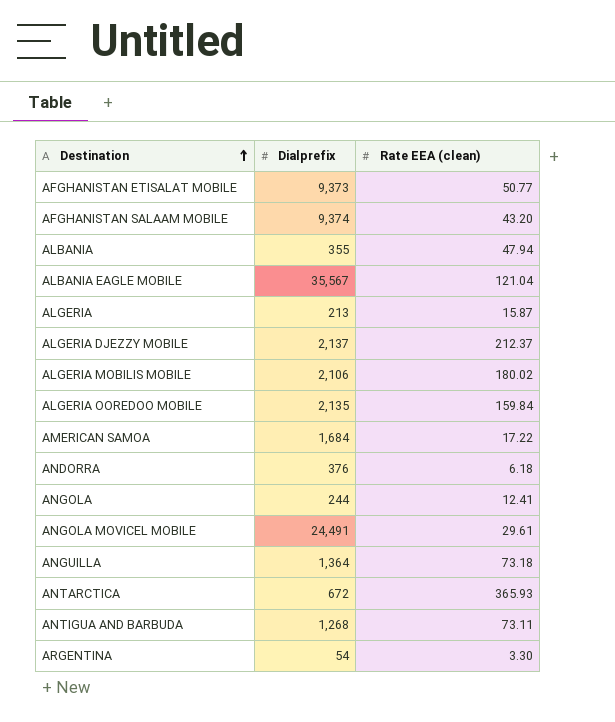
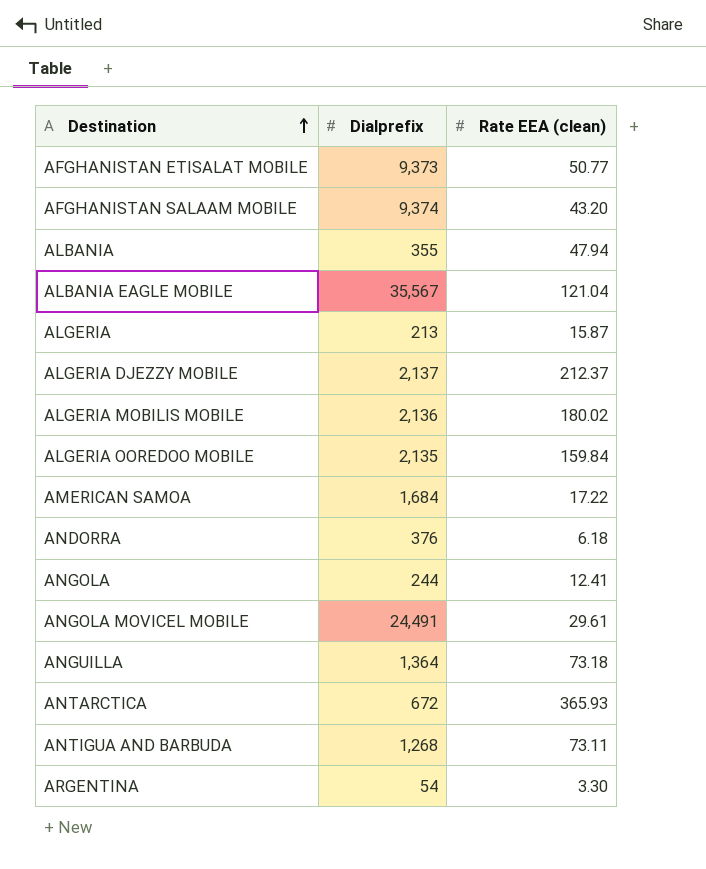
ALGERIA MOBILIS MOBILE | Dialprefix: 2,106 -> 2,136

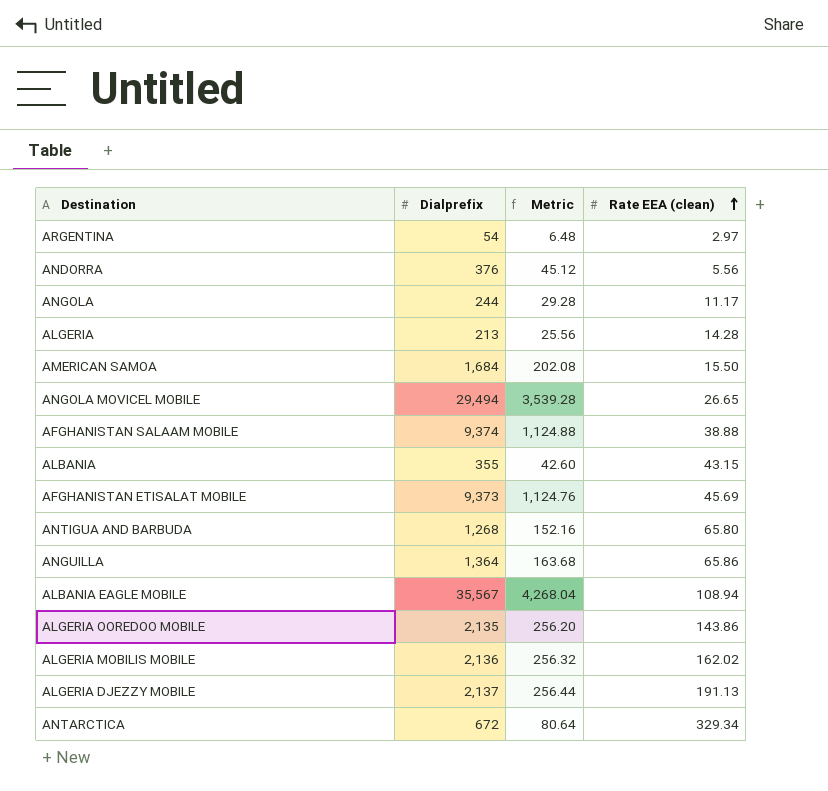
row order: Destination ascending -> Rate EEA (clean) ascending
column Metric | formula: none -> [Dialprefix] * 0.12
ARGENTINA | Rate EEA (clean): 3.30 -> 2.97
ANDORRA | Rate EEA (clean): 6.18 -> 5.56
ANGOLA | Rate EEA (clean): 12.41 -> 11.17
ALGERIA | Rate EEA (clean): 15.87 -> 14.28
AMERICAN SAMOA | Rate EEA (clean): 17.22 -> 15.50
ANGOLA MOVICEL MOBILE | Dialprefix: 24,491 -> 29,494
ANGOLA MOVICEL MOBILE | Rate EEA (clean): 29.61 -> 26.65
AFGHANISTAN SALAAM MOBILE | Rate EEA (clean): 43.20 -> 38.88
ALBANIA | Rate EEA (clean): 47.94 -> 43.15
AFGHANISTAN ETISALAT MOBILE | Rate EEA (clean): 50.77 -> 45.69
ANTIGUA AND BARBUDA | Rate EEA (clean): 73.11 -> 65.80
ANGUILLA | Rate EEA (clean): 73.18 -> 65.86
ALBANIA EAGLE MOBILE | Rate EEA (clean): 121.04 -> 108.94
ALGERIA OOREDOO MOBILE | Rate EEA (clean): 159.84 -> 143.86
ALGERIA MOBILIS MOBILE | Rate EEA (clean): 180.02 -> 162.02
ALGERIA DJEZZY MOBILE | Rate EEA (clean): 212.37 -> 191.13
ANTARCTICA | Rate EEA (clean): 365.93 -> 329.34

